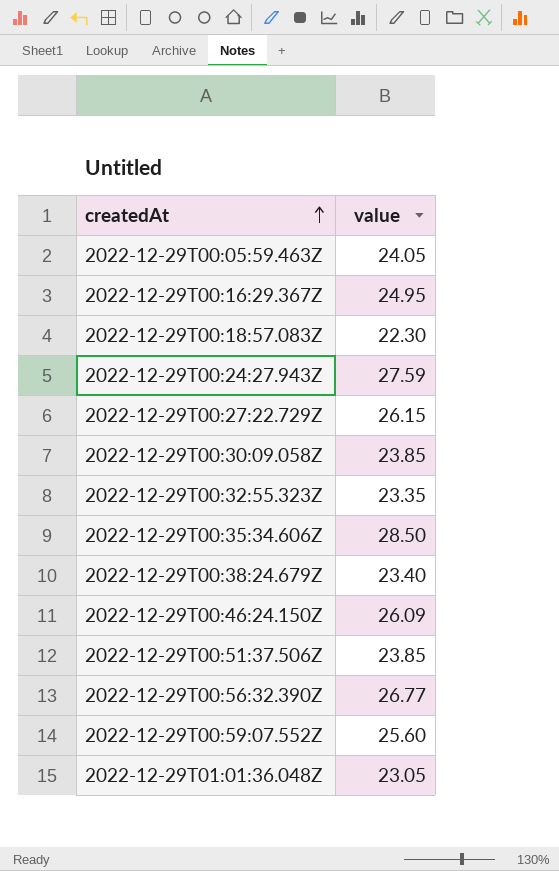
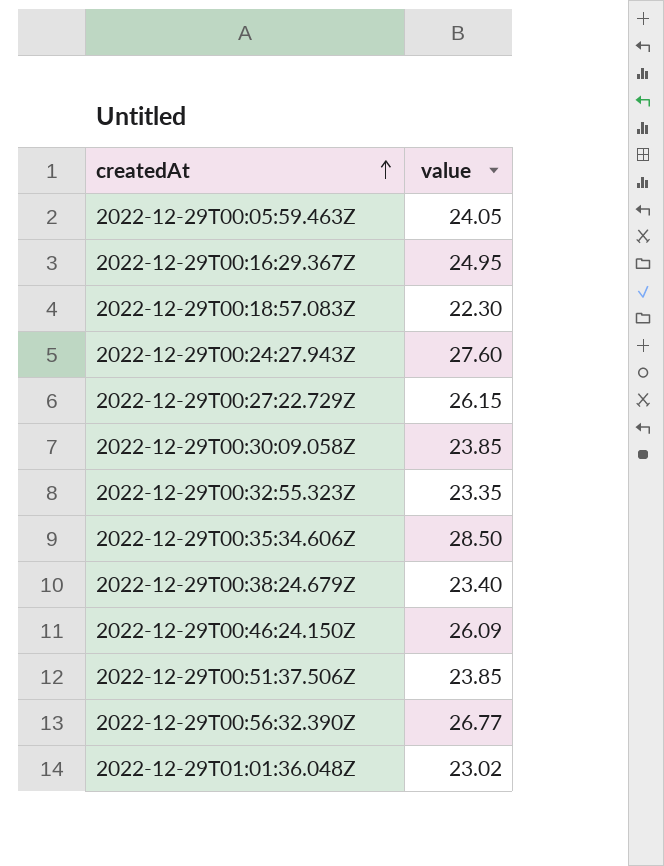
row 2022-12-29T00:59:07.552Z: 25.60 -> none
2022-12-29T00:24:27.943Z | value: 27.59 -> 27.60
2022-12-29T01:01:36.048Z | value: 23.05 -> 23.02

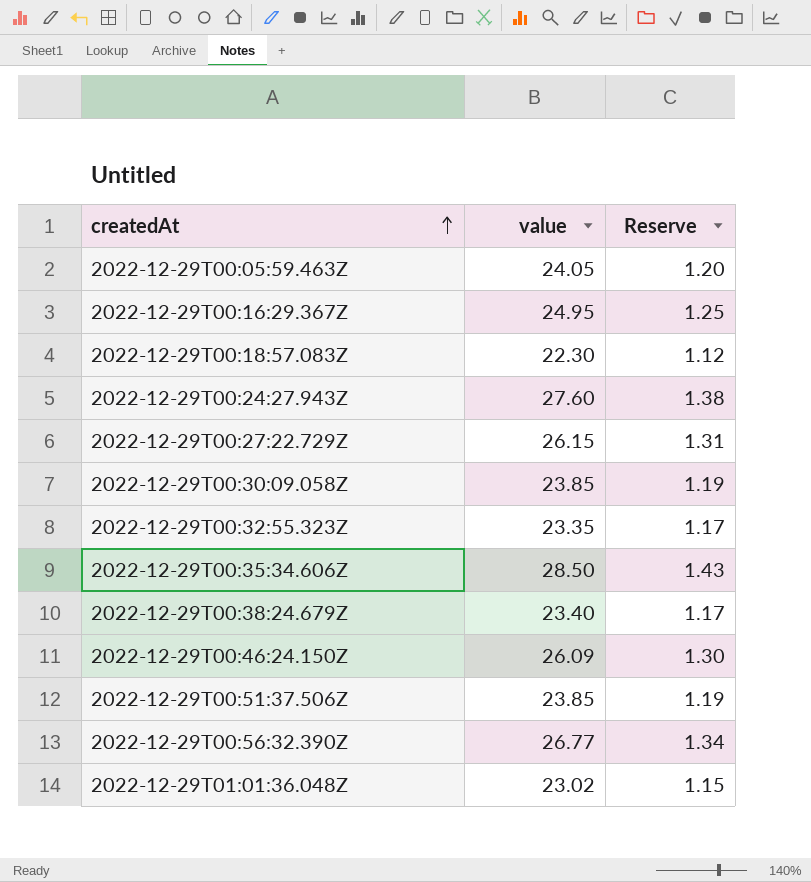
column Reserve | formula: none -> [value] * 0.05

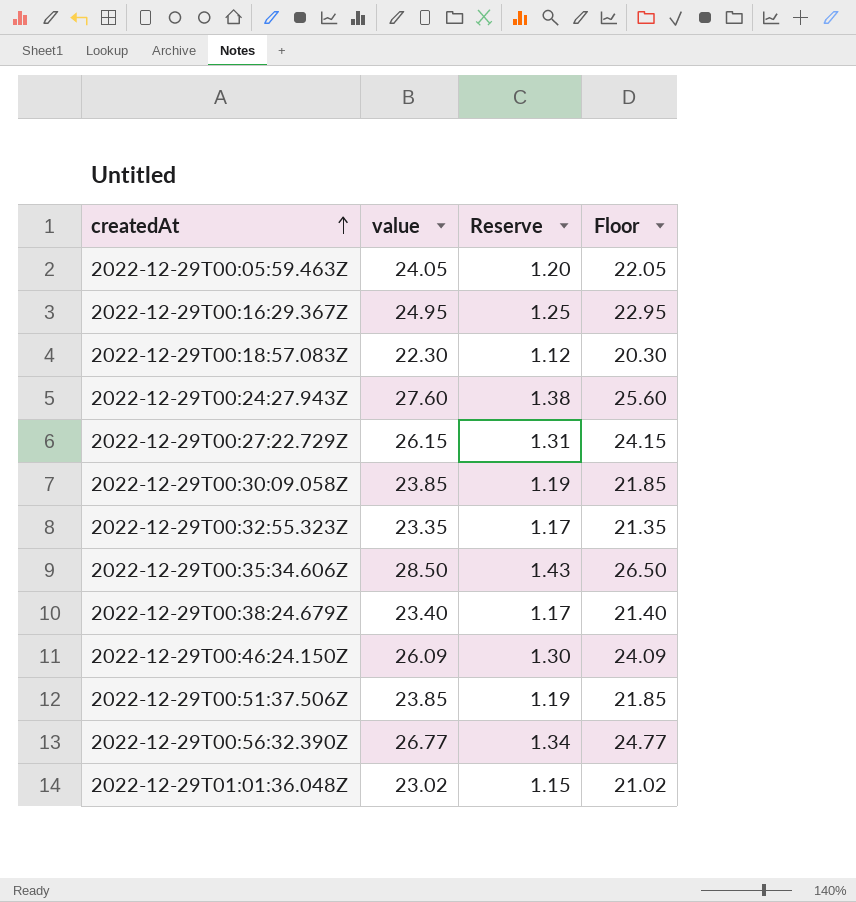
column Floor | formula: none -> [value] - 2

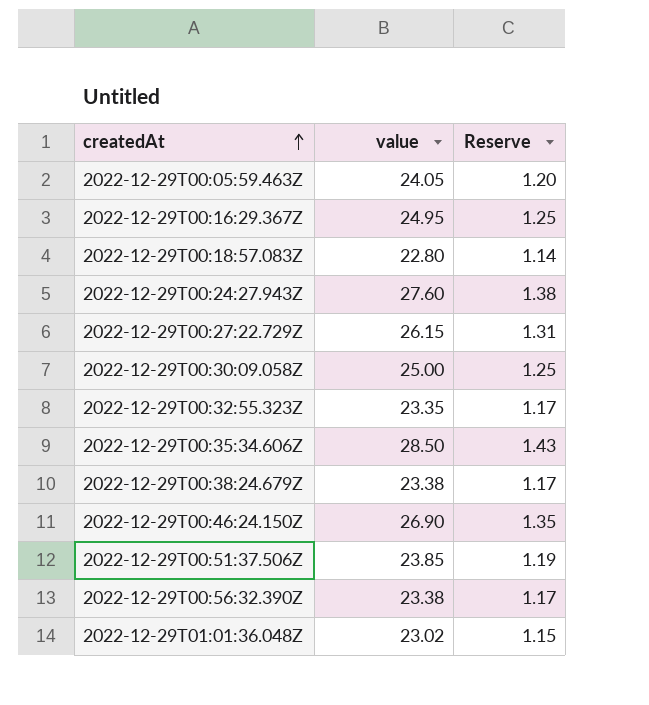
column Floor | formula: [value] - 2 -> none
2022-12-29T00:18:57.083Z | value: 22.30 -> 22.80
2022-12-29T00:18:57.083Z | Reserve: 1.12 -> 1.14
2022-12-29T00:30:09.058Z | value: 23.85 -> 25.00
2022-12-29T00:30:09.058Z | Reserve: 1.19 -> 1.25
2022-12-29T00:38:24.679Z | value: 23.40 -> 23.38
2022-12-29T00:46:24.150Z | value: 26.09 -> 26.90
2022-12-29T00:46:24.150Z | Reserve: 1.30 -> 1.35
2022-12-29T00:56:32.390Z | value: 26.77 -> 23.38
2022-12-29T00:56:32.390Z | Reserve: 1.34 -> 1.17

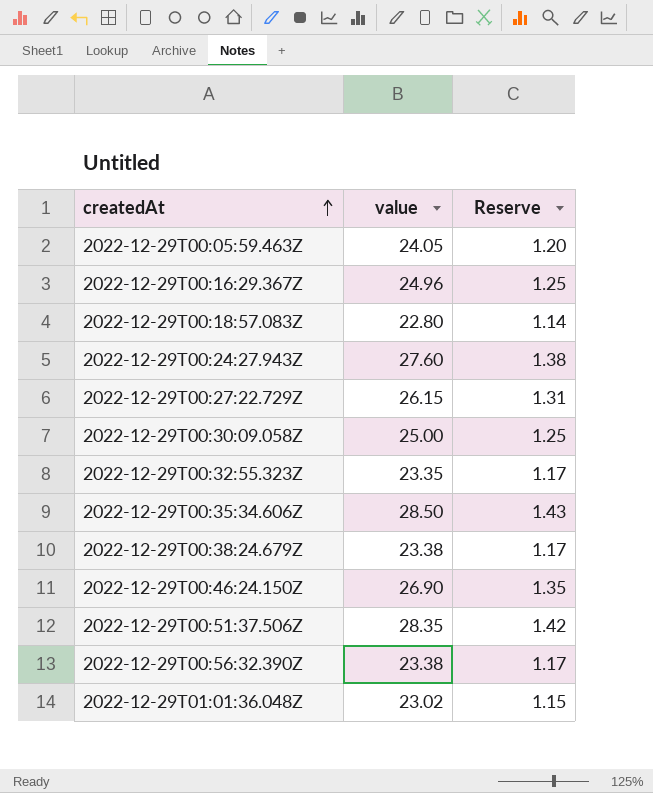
2022-12-29T00:16:29.367Z | value: 24.95 -> 24.96
2022-12-29T00:51:37.506Z | value: 23.85 -> 28.35
2022-12-29T00:51:37.506Z | Reserve: 1.19 -> 1.42

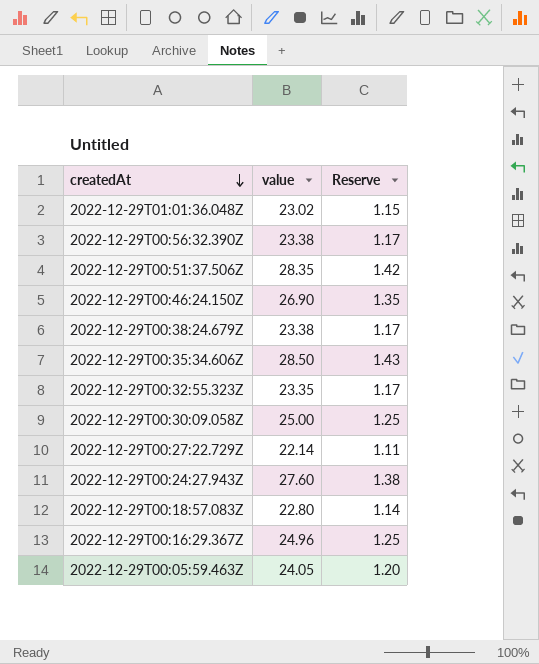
row order: createdAt ascending -> createdAt descending
2022-12-29T00:27:22.729Z | value: 26.15 -> 22.14
2022-12-29T00:27:22.729Z | Reserve: 1.31 -> 1.11

